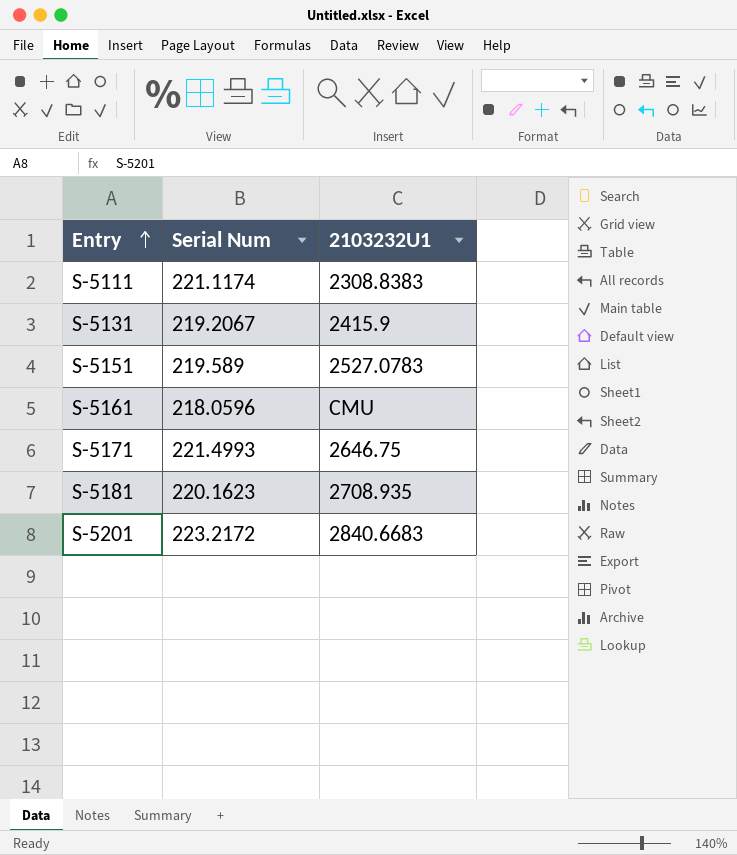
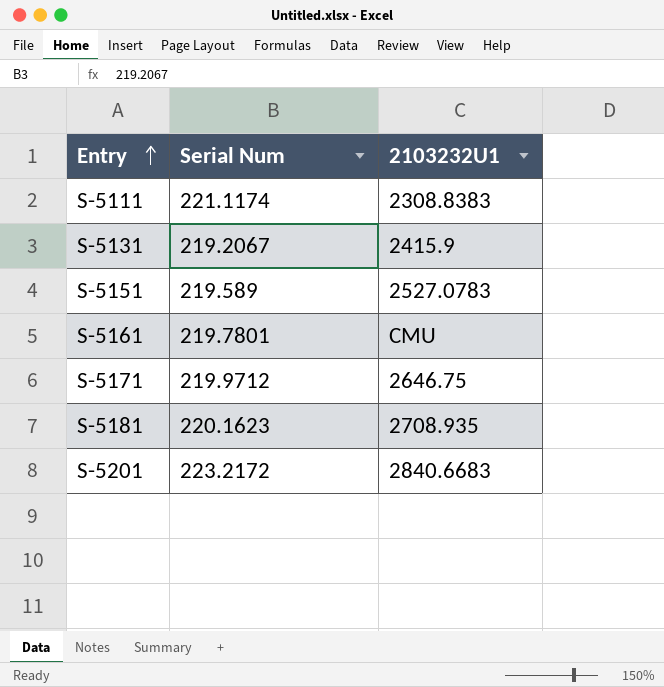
S-5161 | Serial Num: 218.0596 -> 219.7801
S-5171 | Serial Num: 221.4993 -> 219.9712

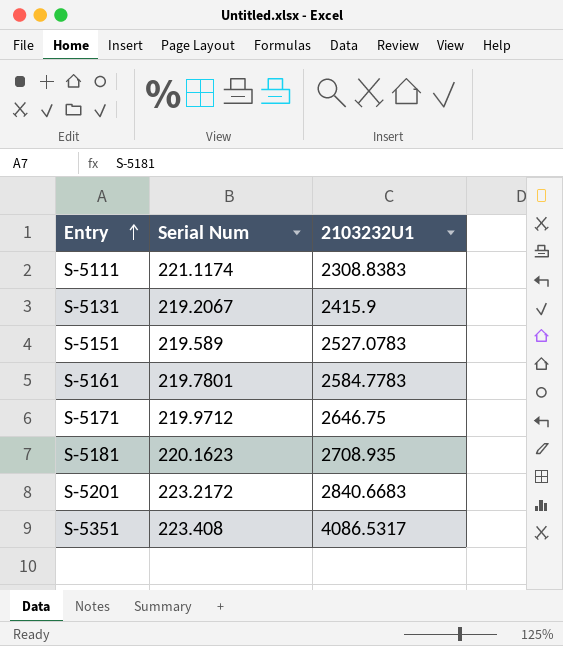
S-5161 | 2103232U1: CMU -> 2584.7783
row S-5351: none -> 223.408 | 4086.5317

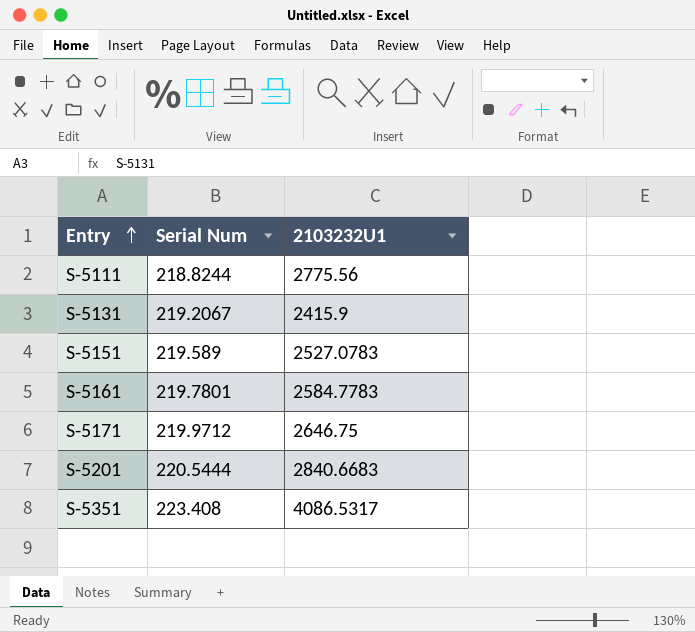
row S-5181: 220.1623 | 2708.935 -> none
S-5111 | Serial Num: 221.1174 -> 218.8244
S-5111 | 2103232U1: 2308.8383 -> 2775.56
S-5201 | Serial Num: 223.2172 -> 220.5444

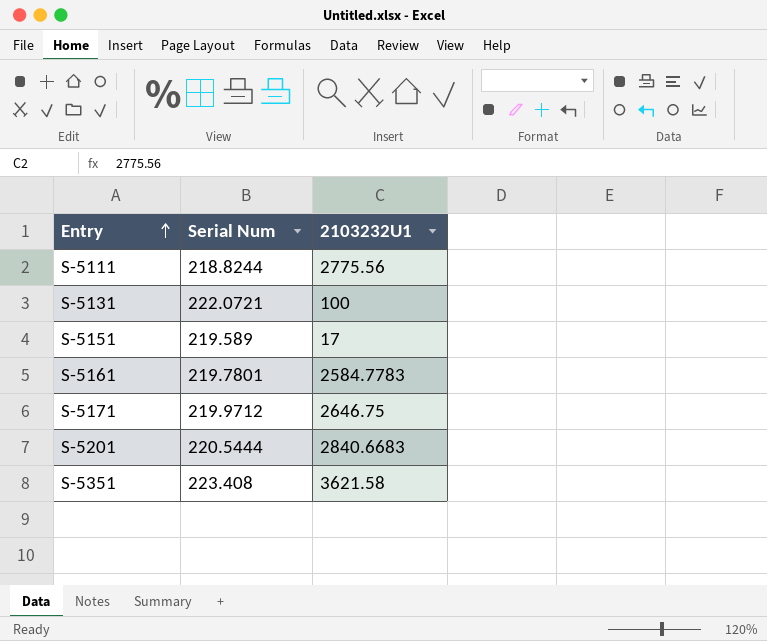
S-5131 | Serial Num: 219.2067 -> 222.0721
S-5131 | 2103232U1: 2415.9 -> 100
S-5151 | 2103232U1: 2527.0783 -> 17
S-5351 | 2103232U1: 4086.5317 -> 3621.58

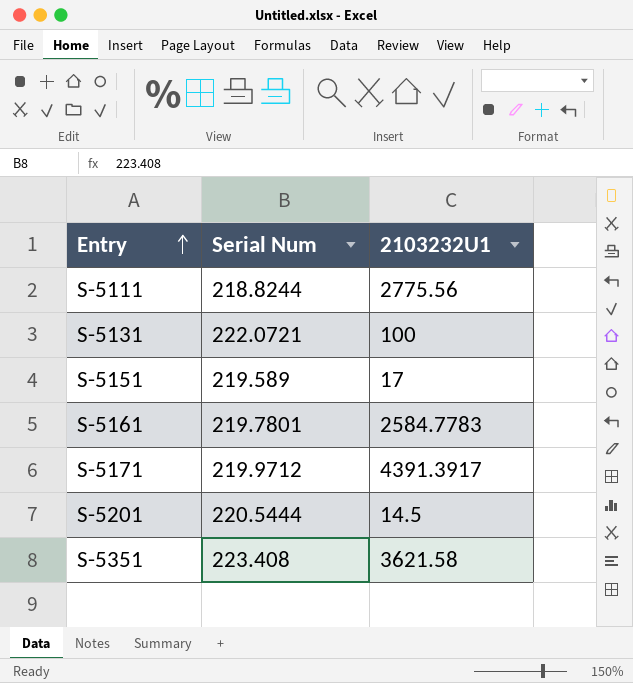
S-5171 | 2103232U1: 2646.75 -> 4391.3917
S-5201 | 2103232U1: 2840.6683 -> 14.5

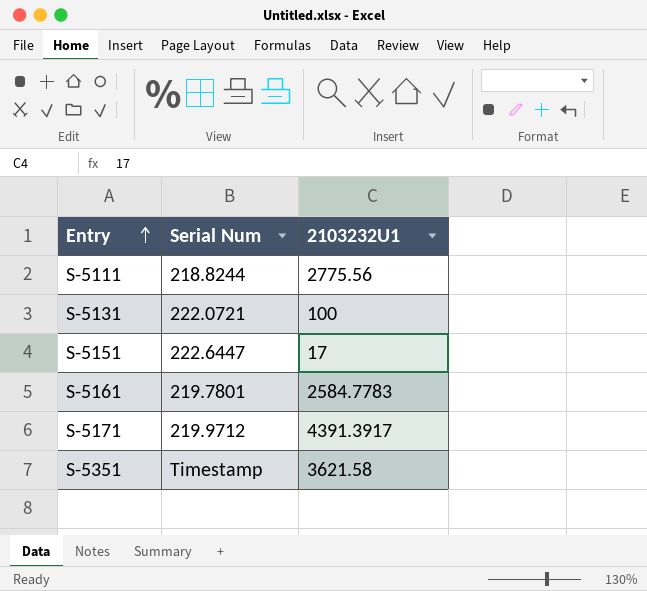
row S-5201: 220.5444 | 14.5 -> none
S-5151 | Serial Num: 219.589 -> 222.6447
S-5351 | Serial Num: 223.408 -> Timestamp

